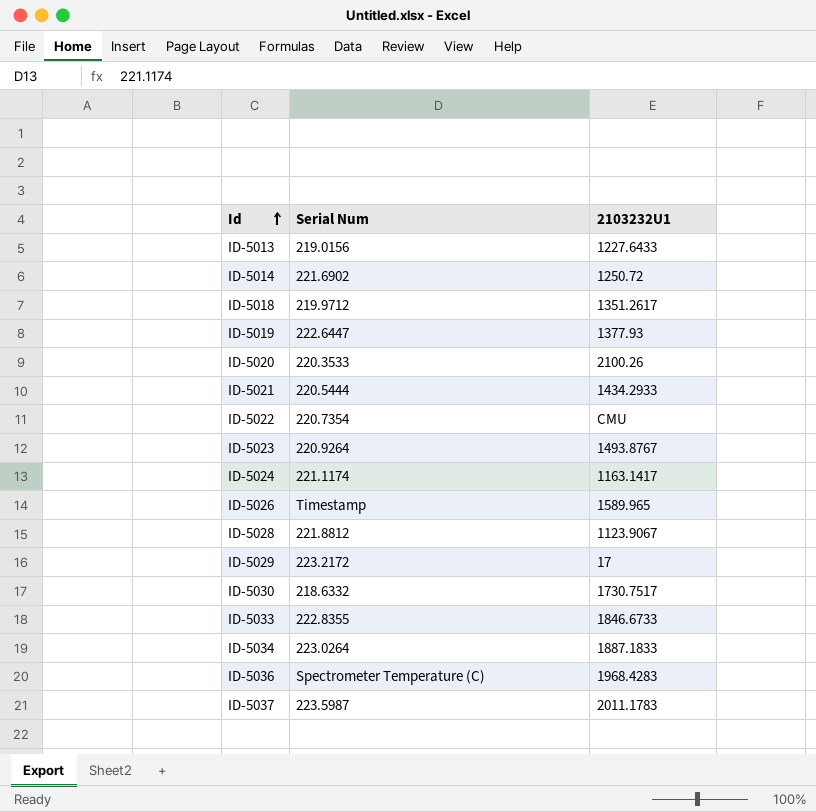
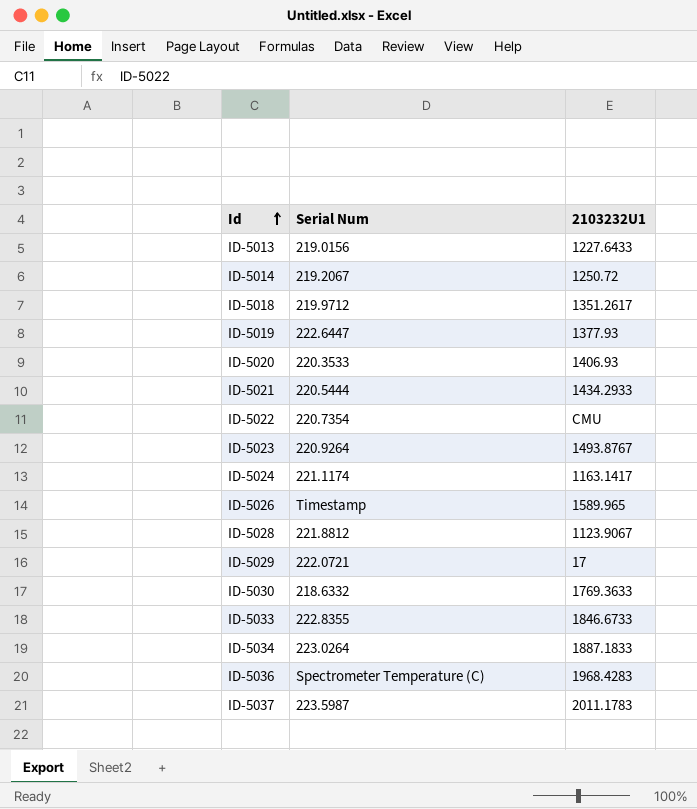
ID-5014 | Serial Num: 221.6902 -> 219.2067
ID-5020 | 2103232U1: 2100.26 -> 1406.93
ID-5029 | Serial Num: 223.2172 -> 222.0721
ID-5030 | 2103232U1: 1730.7517 -> 1769.3633

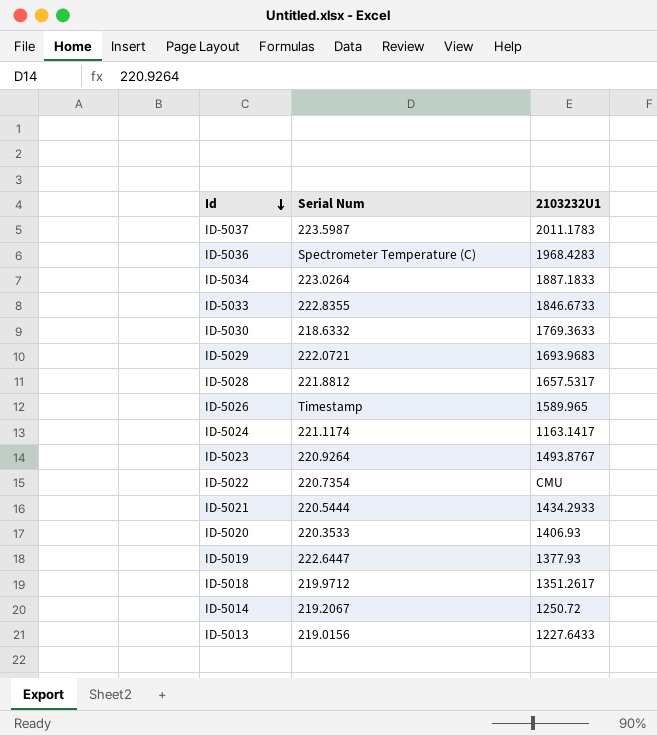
row order: Id ascending -> Id descending
ID-5029 | 2103232U1: 17 -> 1693.9683
ID-5028 | 2103232U1: 1123.9067 -> 1657.5317

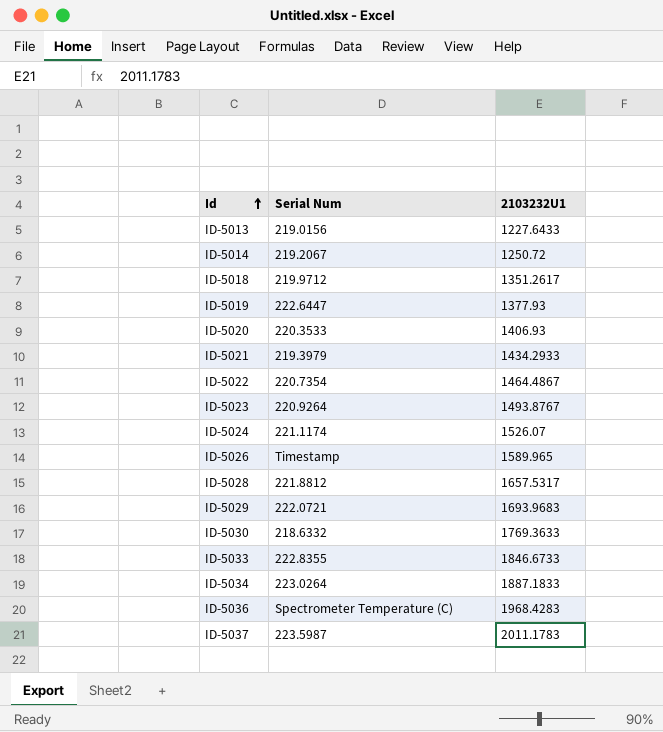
row order: Id descending -> Id ascending
ID-5021 | Serial Num: 220.5444 -> 219.3979
ID-5022 | 2103232U1: CMU -> 1464.4867
ID-5024 | 2103232U1: 1163.1417 -> 1526.07

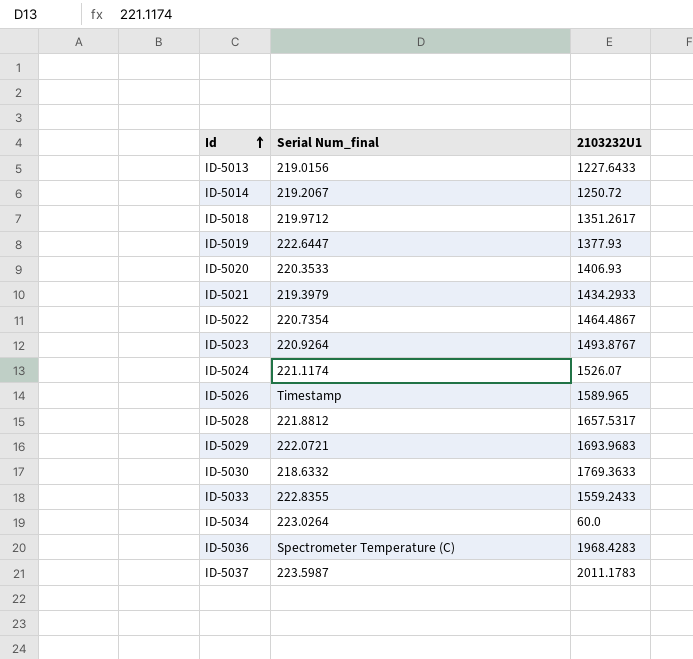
column name: Serial Num -> Serial Num_final
ID-5033 | 2103232U1: 1846.6733 -> 1559.2433
ID-5034 | 2103232U1: 1887.1833 -> 60.0

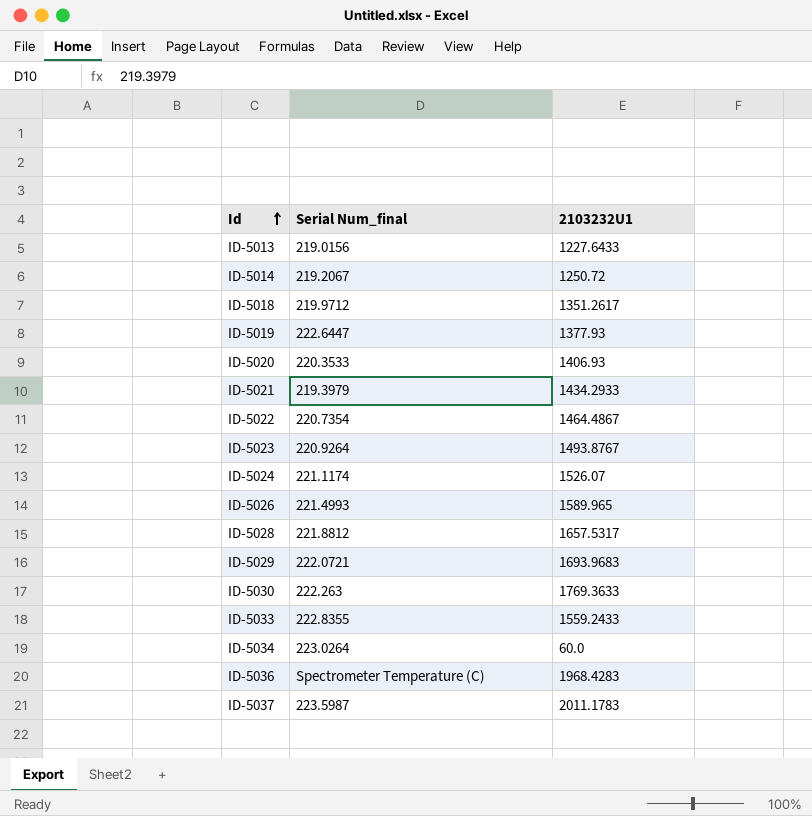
ID-5026 | Serial Num_final: Timestamp -> 221.4993
ID-5030 | Serial Num_final: 218.6332 -> 222.263

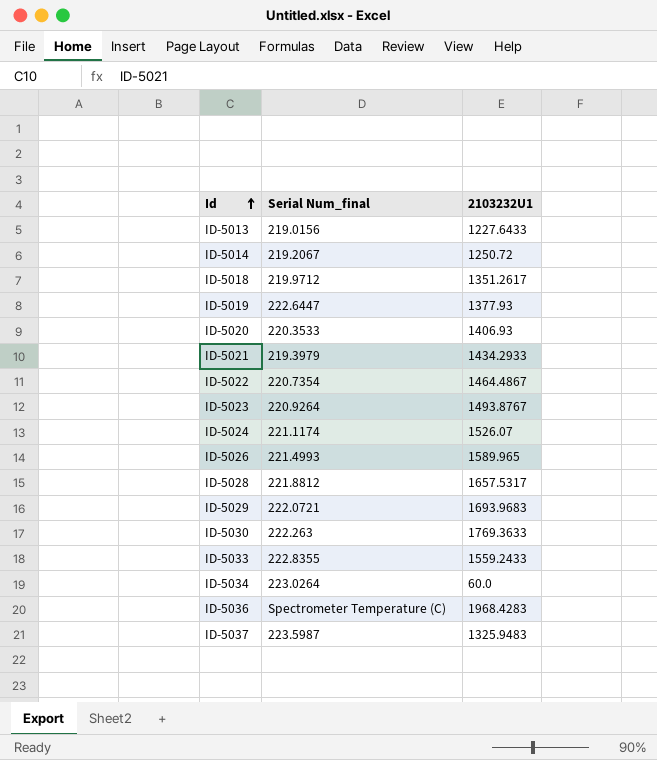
ID-5037 | 2103232U1: 2011.1783 -> 1325.9483

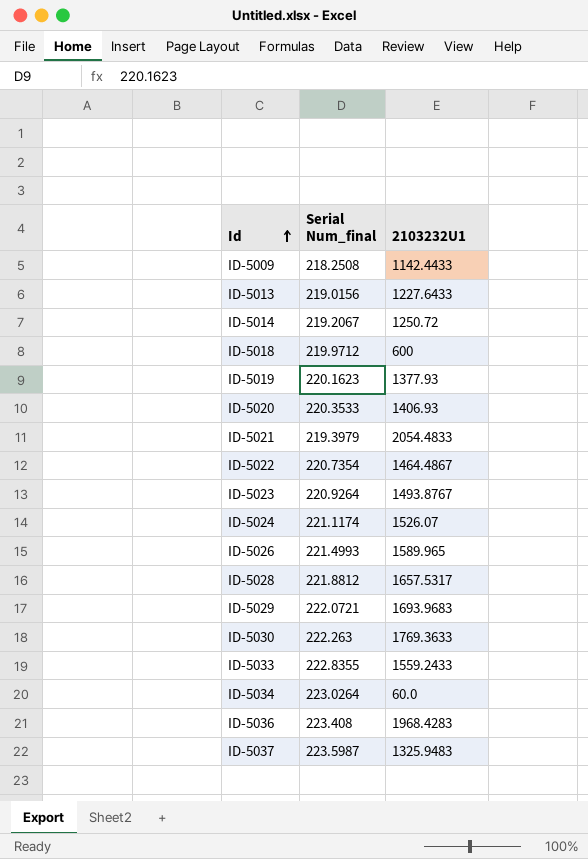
row ID-5009: none -> 218.2508 | 1142.4433
ID-5018 | 2103232U1: 1351.2617 -> 600
ID-5019 | Serial Num_final: 222.6447 -> 220.1623
ID-5021 | 2103232U1: 1434.2933 -> 2054.4833
ID-5036 | Serial Num_final: Spectrometer Temperature (C) -> 223.408

